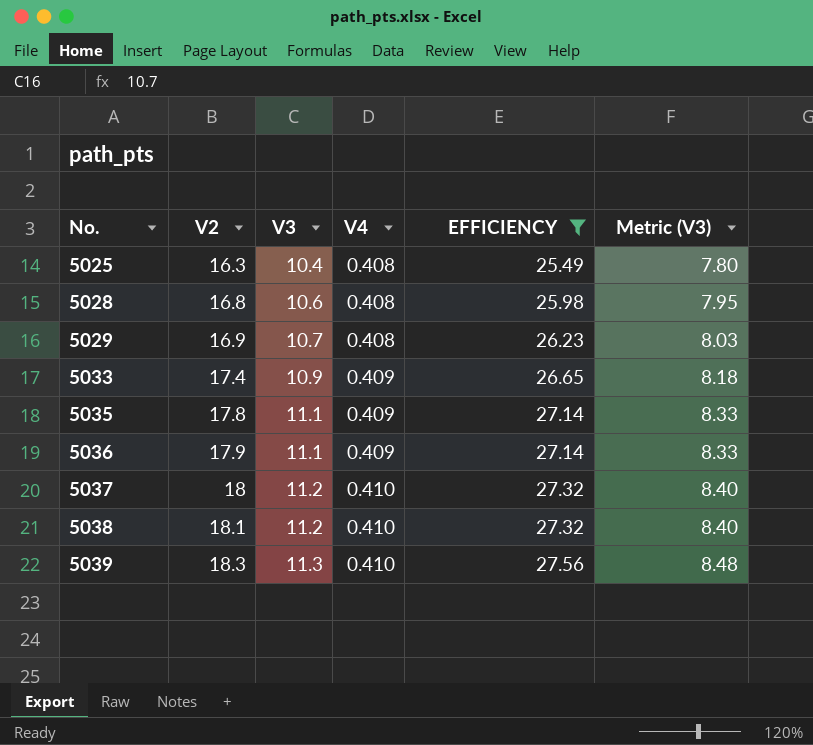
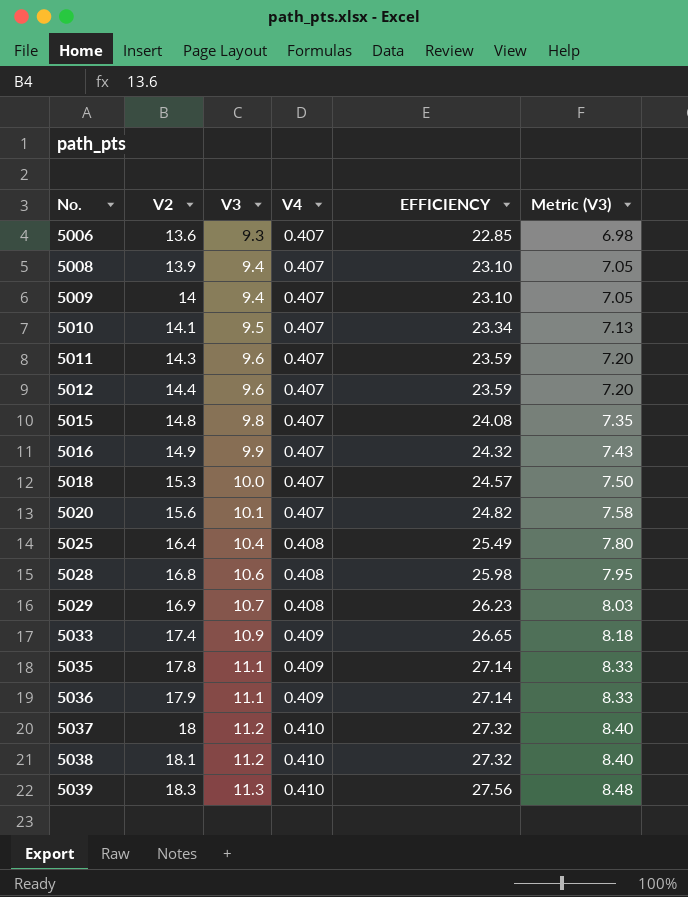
filter: EFFICIENCY >= 25.49 -> none
5025 | V2: 16.3 -> 16.4

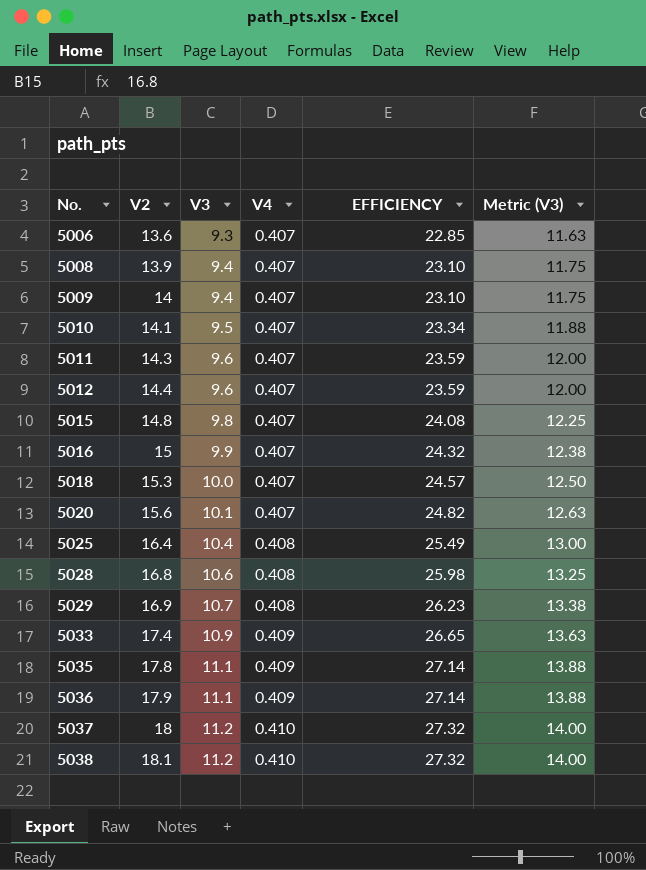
column Metric (V3) | formula: [V3] * 0.75 -> [V3] * 1.25
row 5039: 18.3 | 11.3 | 0.410 | 27.56 | 8.48 -> none
5016 | V2: 14.9 -> 15

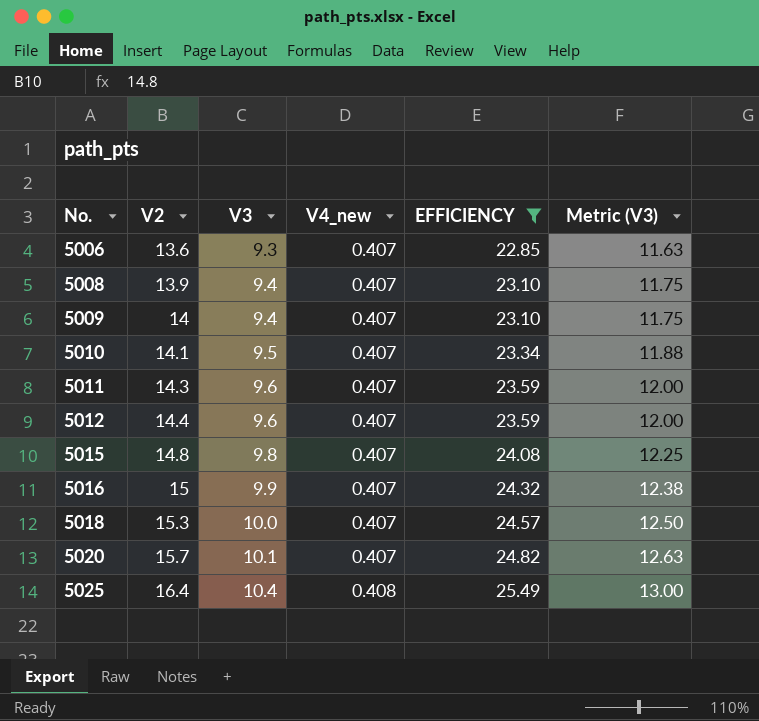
filter: none -> EFFICIENCY <= 25.49
column name: V4 -> V4_new
5020 | V2: 15.6 -> 15.7

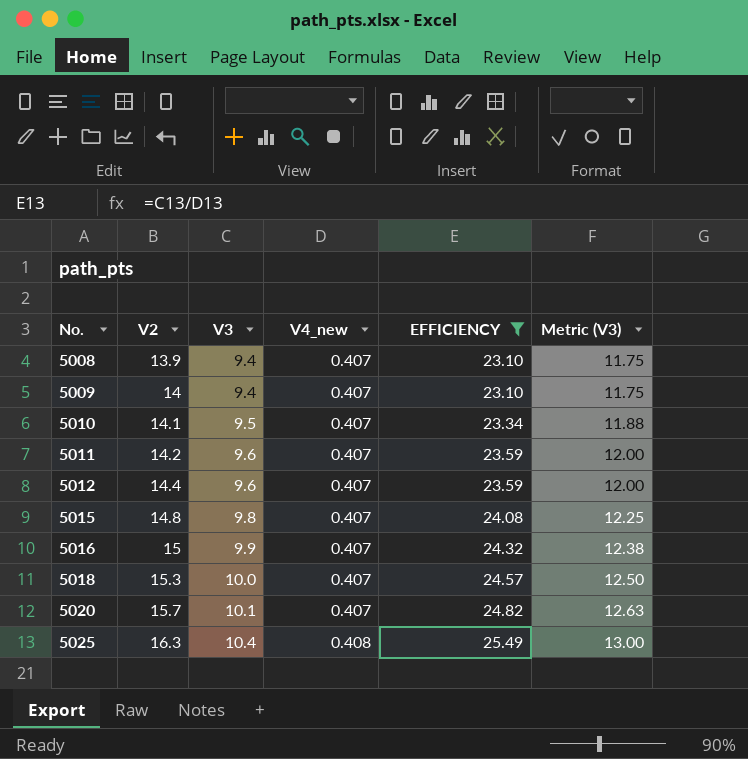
row 5006: 13.6 | 9.3 | 0.407 | 22.85 | 11.63 -> none
5011 | V2: 14.3 -> 14.2
5025 | V2: 16.4 -> 16.3

